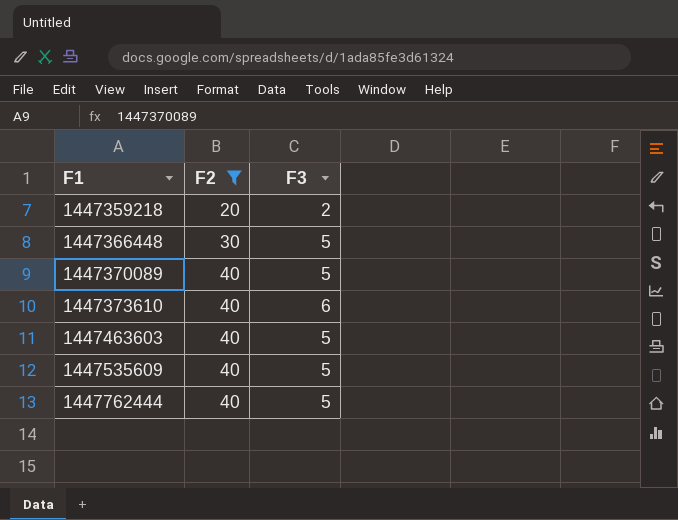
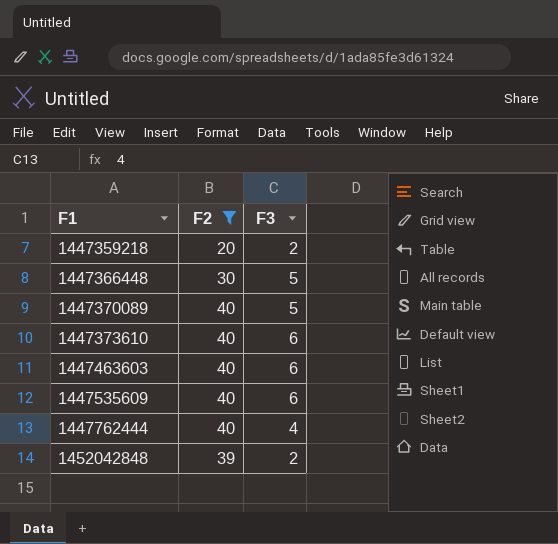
1447463603 | F3: 5 -> 6
1447535609 | F3: 5 -> 6
1447762444 | F3: 5 -> 4
row 1452042848: none -> 39 | 2

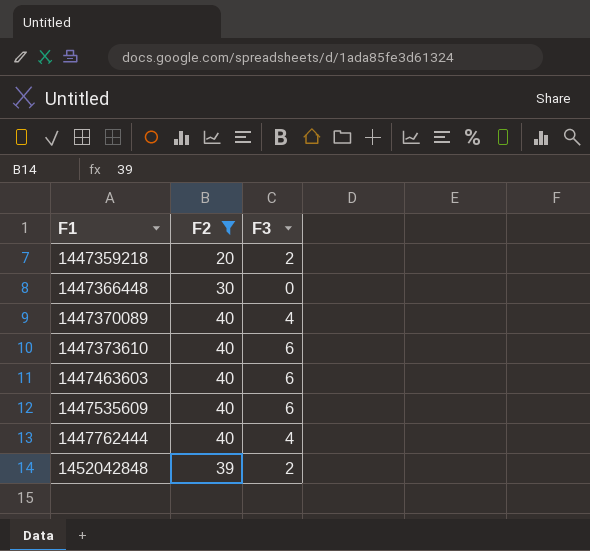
1447366448 | F3: 5 -> 0
1447370089 | F3: 5 -> 4

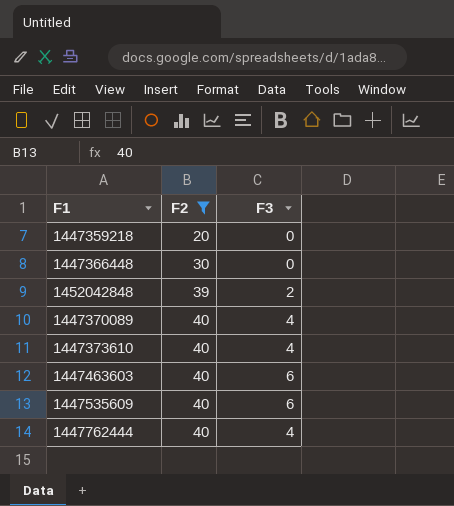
row order: F1 ascending -> F2 ascending
1447359218 | F3: 2 -> 0
1447373610 | F3: 6 -> 4

